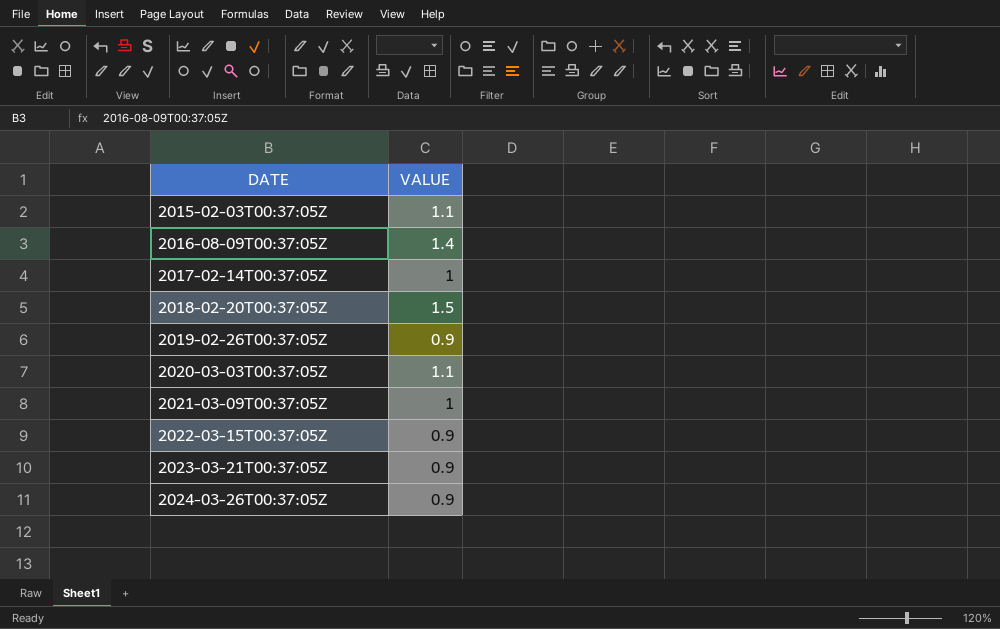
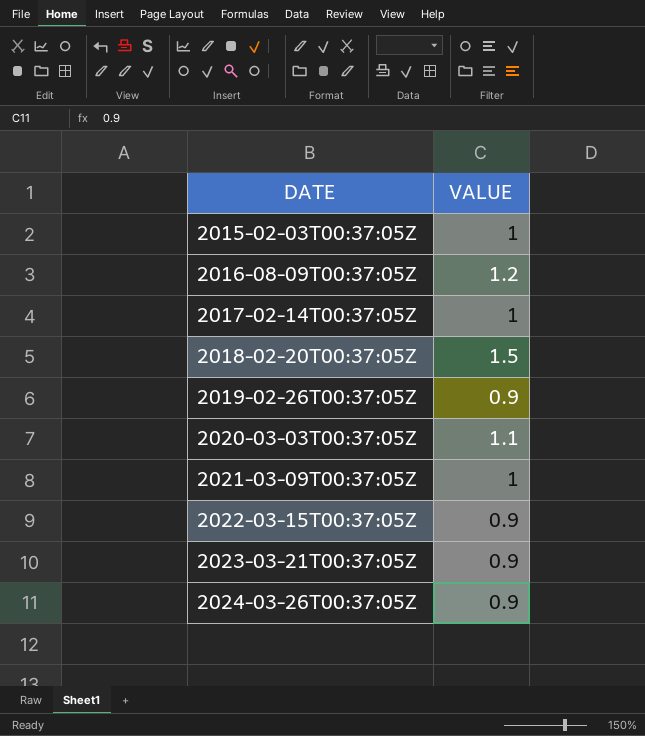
2015-02-03T00:37:05Z | VALUE: 1.1 -> 1
2016-08-09T00:37:05Z | VALUE: 1.4 -> 1.2

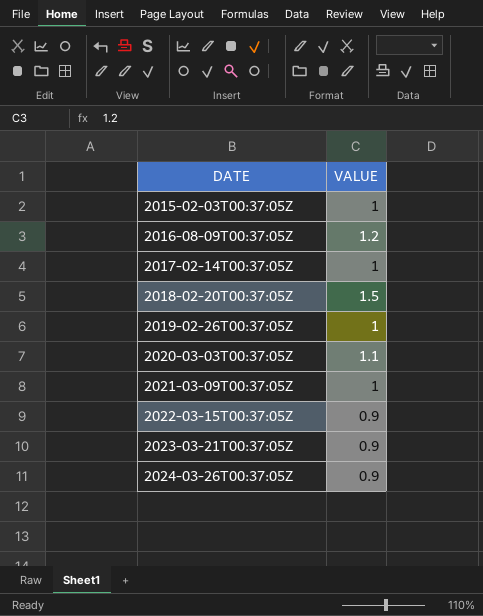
2019-02-26T00:37:05Z | VALUE: 0.9 -> 1

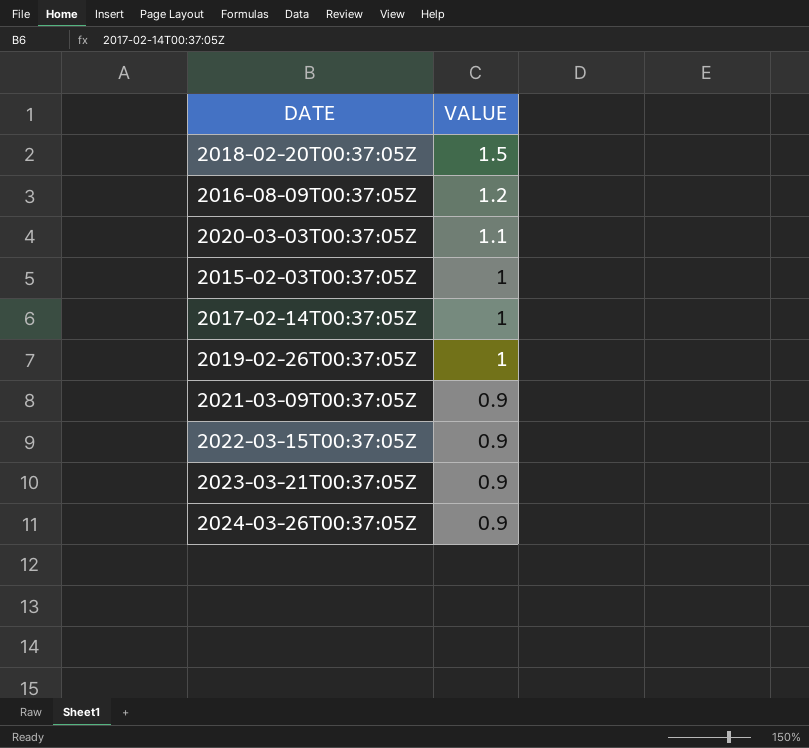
row order: DATE ascending -> VALUE descending
2021-03-09T00:37:05Z | VALUE: 1 -> 0.9

